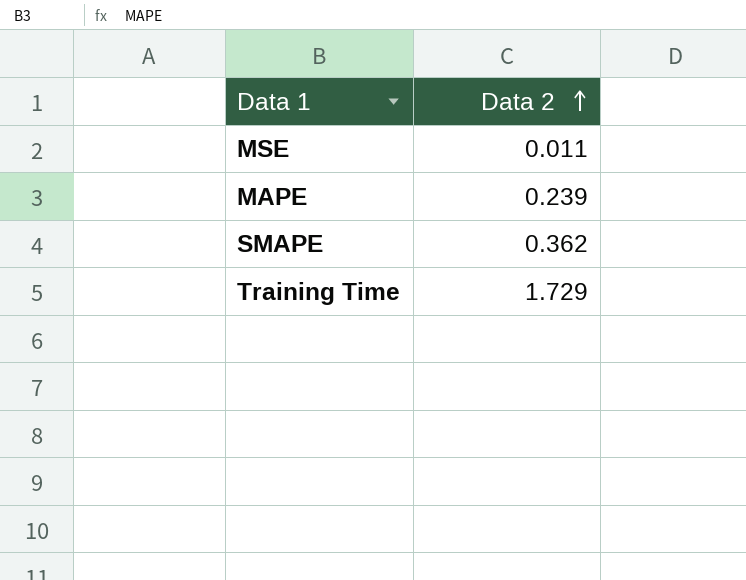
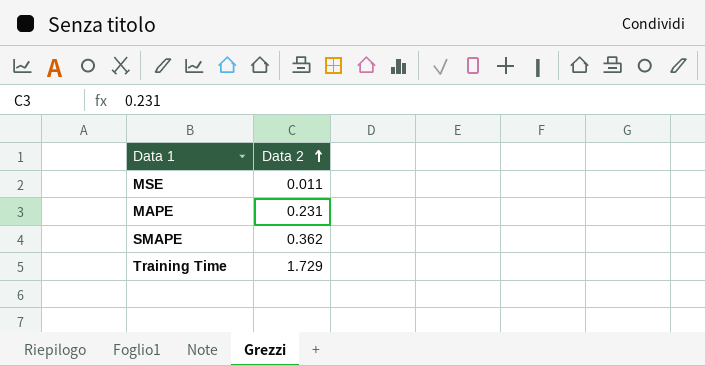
MAPE | Data 2: 0.239 -> 0.231

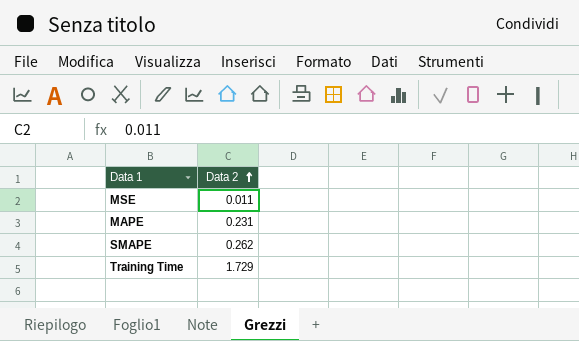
SMAPE | Data 2: 0.362 -> 0.262

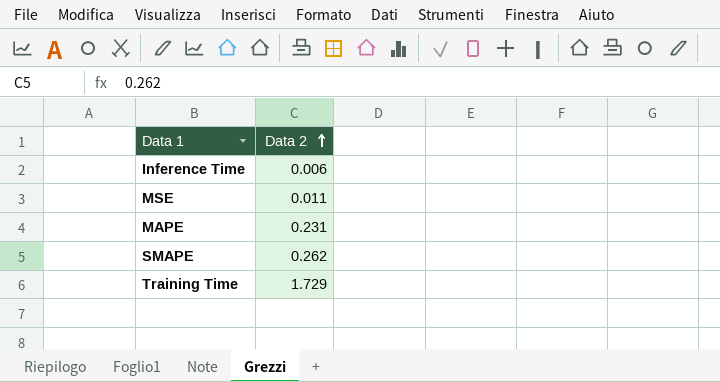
row Inference Time: none -> 0.006

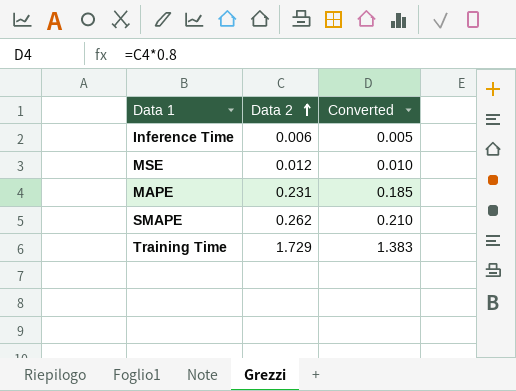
column Converted | formula: none -> [Data 2] * 0.8
MSE | Data 2: 0.011 -> 0.012

